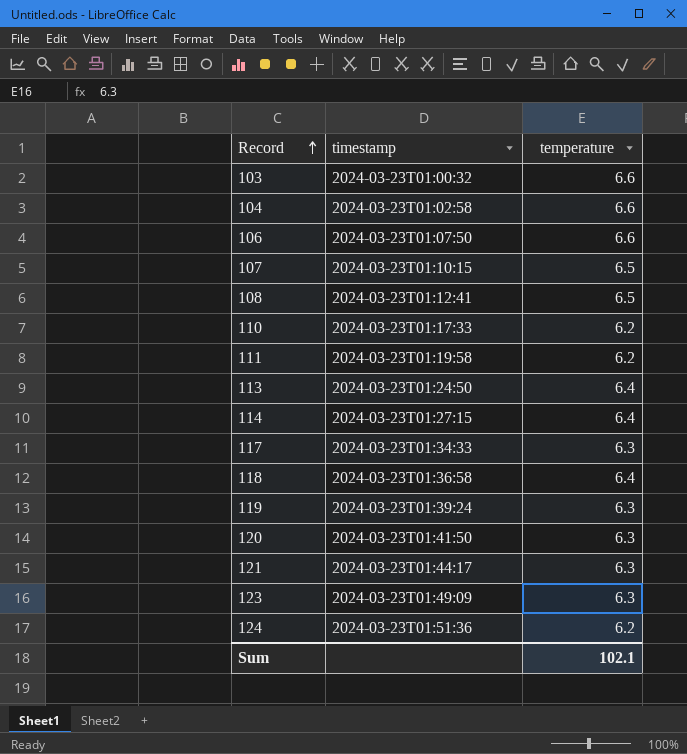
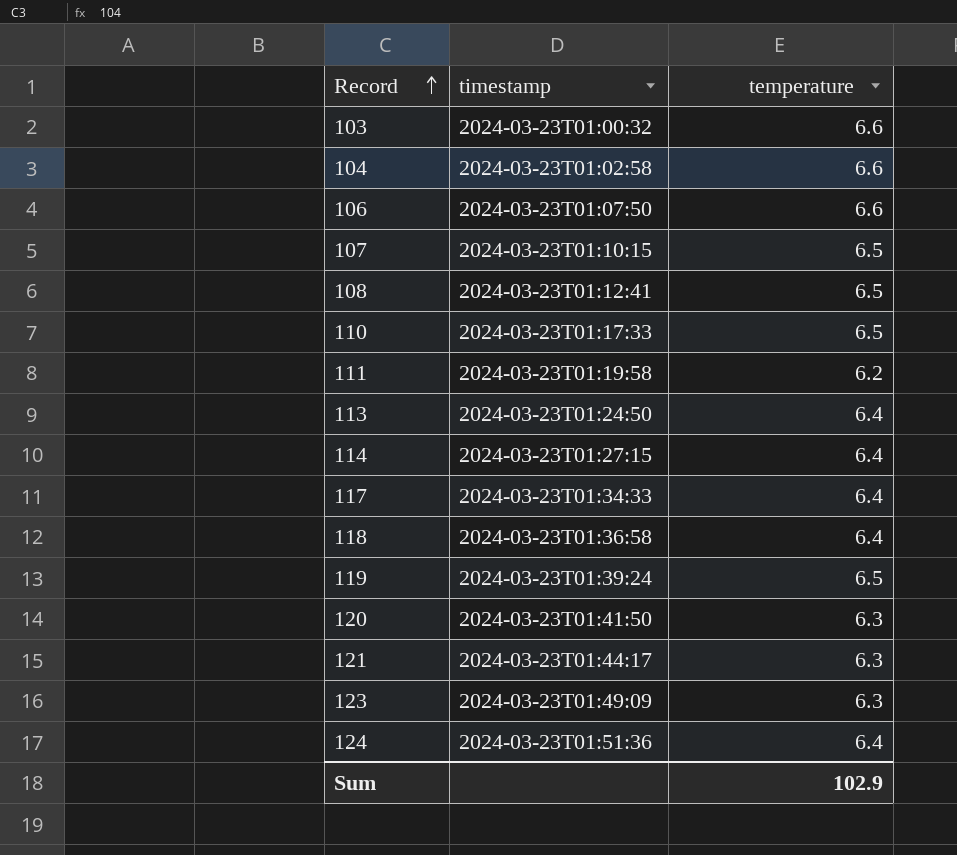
110 | temperature: 6.2 -> 6.5
117 | temperature: 6.3 -> 6.4
119 | temperature: 6.3 -> 6.5
124 | temperature: 6.2 -> 6.4
Sum | temperature: 102.1 -> 102.9

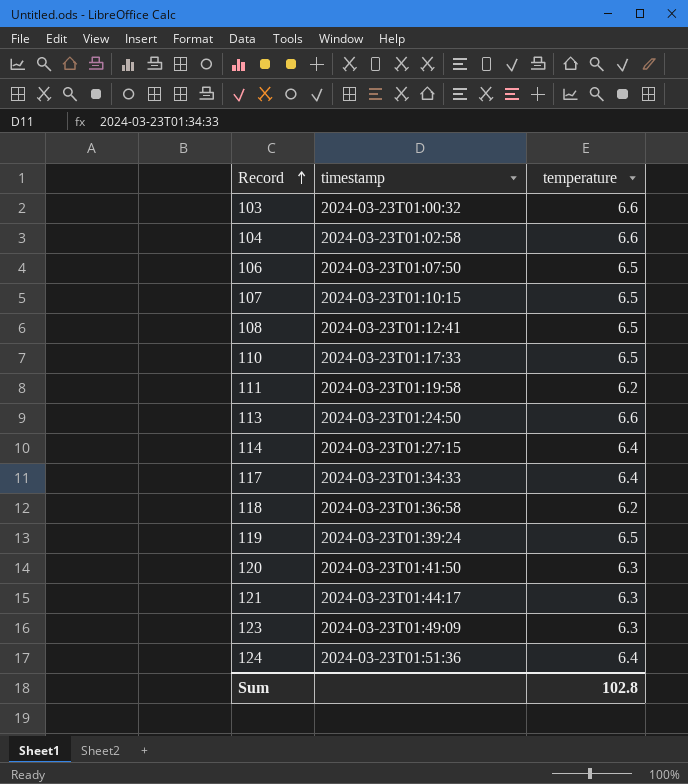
106 | temperature: 6.6 -> 6.5
113 | temperature: 6.4 -> 6.6
118 | temperature: 6.4 -> 6.2
Sum | temperature: 102.9 -> 102.8

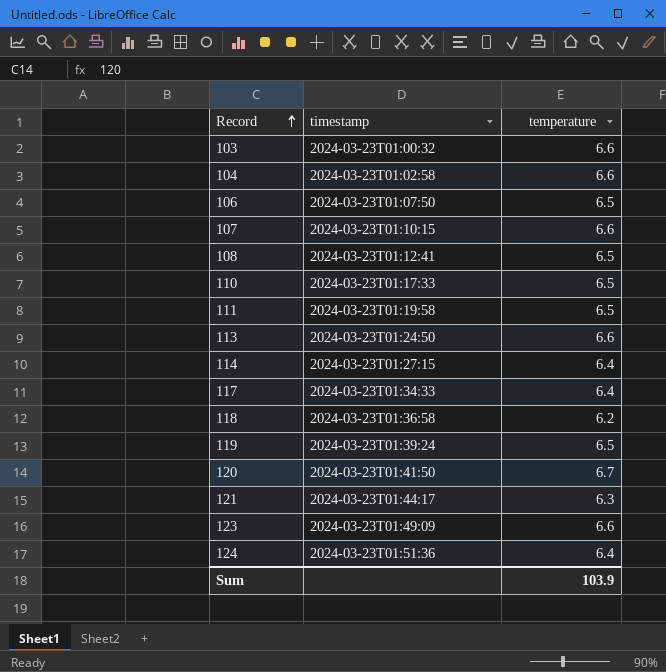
107 | temperature: 6.5 -> 6.6
111 | temperature: 6.2 -> 6.5
120 | temperature: 6.3 -> 6.7
123 | temperature: 6.3 -> 6.6
Sum | temperature: 102.8 -> 103.9

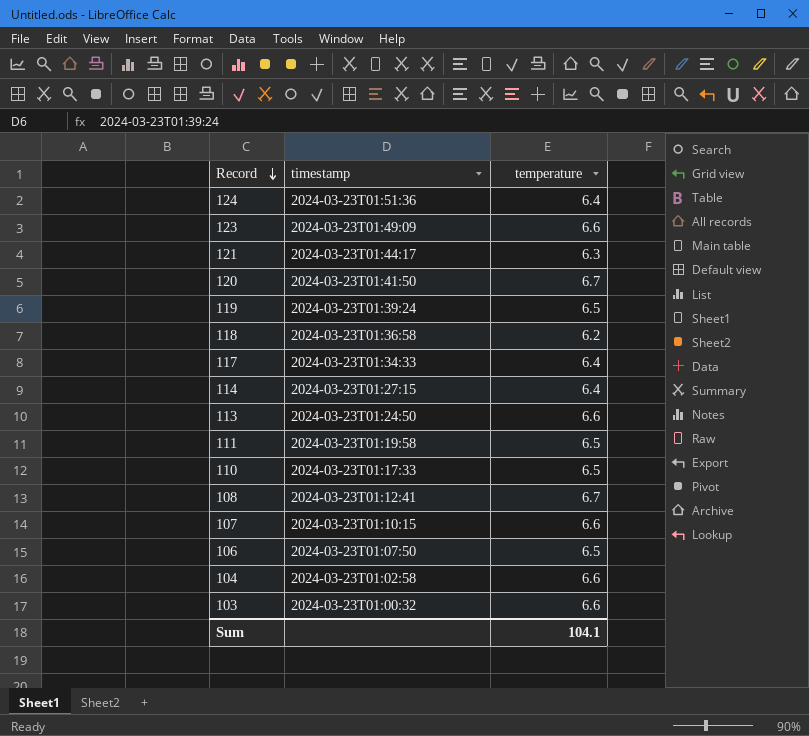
row order: Record ascending -> Record descending
108 | temperature: 6.5 -> 6.7
Sum | temperature: 103.9 -> 104.1

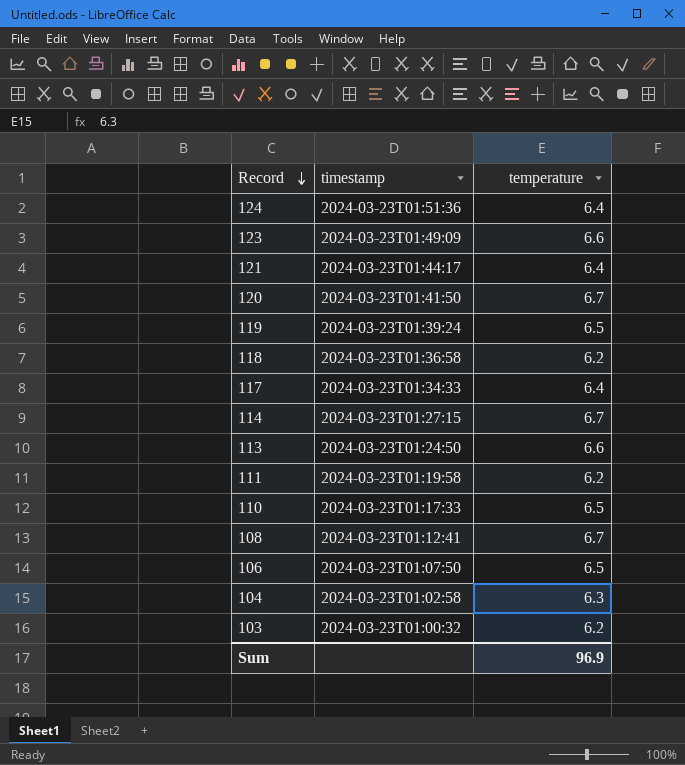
row 107: 2024-03-23T01:10:15 | 6.6 -> none
121 | temperature: 6.3 -> 6.4
114 | temperature: 6.4 -> 6.7
111 | temperature: 6.5 -> 6.2
104 | temperature: 6.6 -> 6.3
103 | temperature: 6.6 -> 6.2
Sum | temperature: 104.1 -> 96.9

